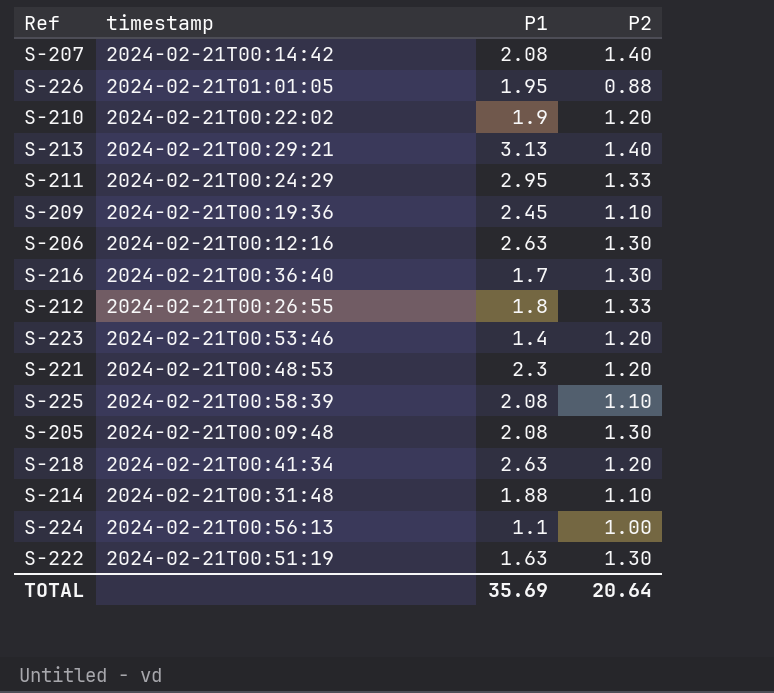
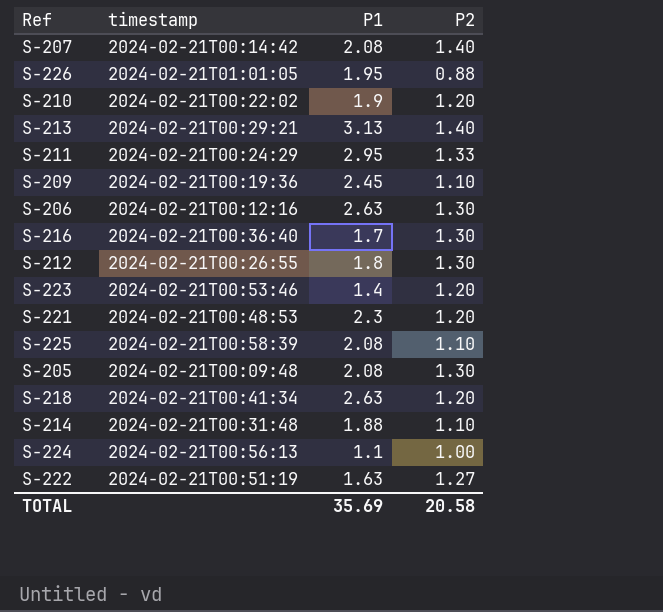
S-212 | P2: 1.33 -> 1.30
S-222 | P2: 1.30 -> 1.27
TOTAL | P2: 20.64 -> 20.58

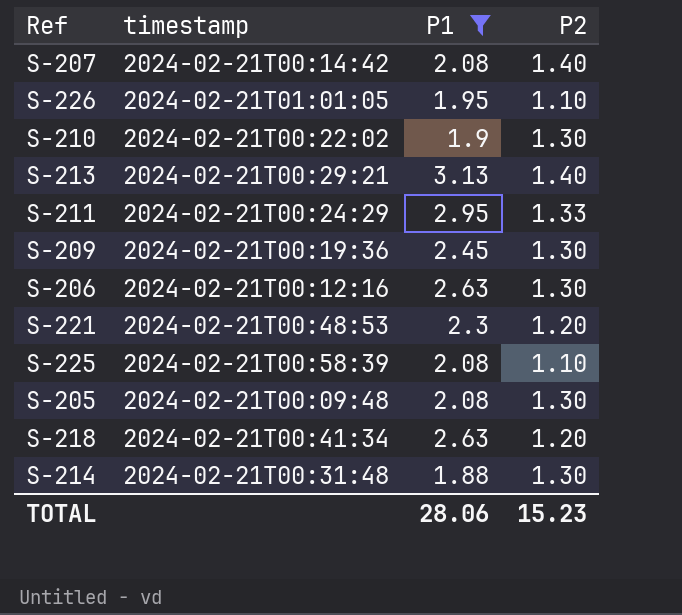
filter: none -> P1 >= 1.88
S-226 | P2: 0.88 -> 1.10
S-210 | P2: 1.20 -> 1.30
S-209 | P2: 1.10 -> 1.30
S-214 | P2: 1.10 -> 1.30
TOTAL | P1: 35.69 -> 28.06
TOTAL | P2: 20.58 -> 15.23

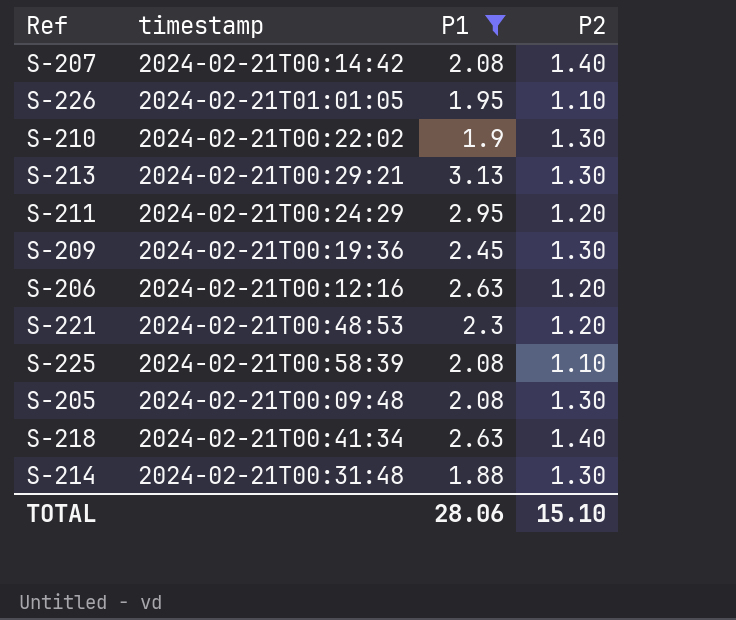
S-213 | P2: 1.40 -> 1.30
S-211 | P2: 1.33 -> 1.20
S-206 | P2: 1.30 -> 1.20
S-218 | P2: 1.20 -> 1.40
TOTAL | P2: 15.23 -> 15.10

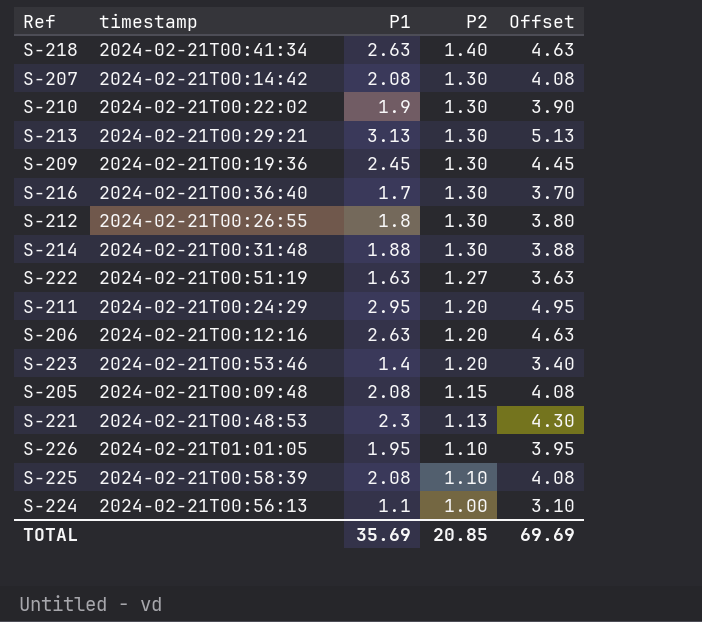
filter: P1 >= 1.88 -> none
row order: none -> P2 descending
column Offset | formula: none -> [P1] + 2
S-207 | P2: 1.40 -> 1.30
S-205 | P2: 1.30 -> 1.15
S-221 | P2: 1.20 -> 1.13
TOTAL | P1: 28.06 -> 35.69
TOTAL | P2: 15.10 -> 20.85

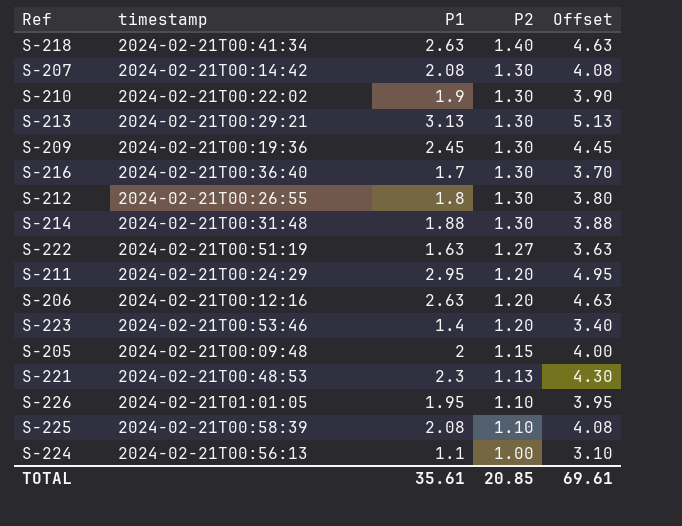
S-205 | P1: 2.08 -> 2
S-205 | Offset: 4.08 -> 4.00
TOTAL | P1: 35.69 -> 35.61
TOTAL | Offset: 69.69 -> 69.61

